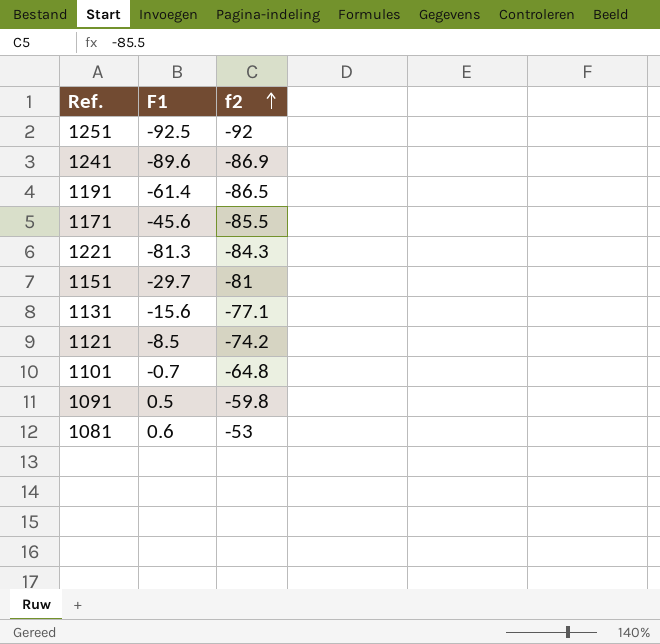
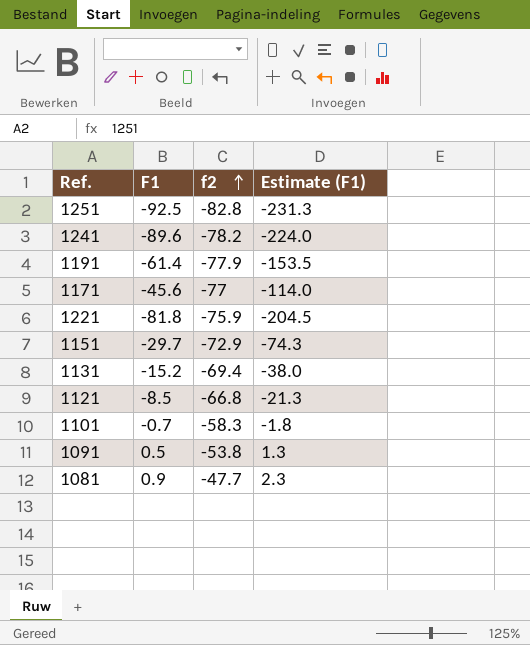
column Estimate (F1) | formula: none -> [F1] * 2.5
1251 | f2: -92 -> -82.8
1241 | f2: -86.9 -> -78.2
1191 | f2: -86.5 -> -77.9
1171 | f2: -85.5 -> -77
1221 | F1: -81.3 -> -81.8
1221 | f2: -84.3 -> -75.9
1151 | f2: -81 -> -72.9
1131 | F1: -15.6 -> -15.2
1131 | f2: -77.1 -> -69.4
1121 | f2: -74.2 -> -66.8
1101 | f2: -64.8 -> -58.3
1091 | f2: -59.8 -> -53.8
1081 | F1: 0.6 -> 0.9
1081 | f2: -53 -> -47.7

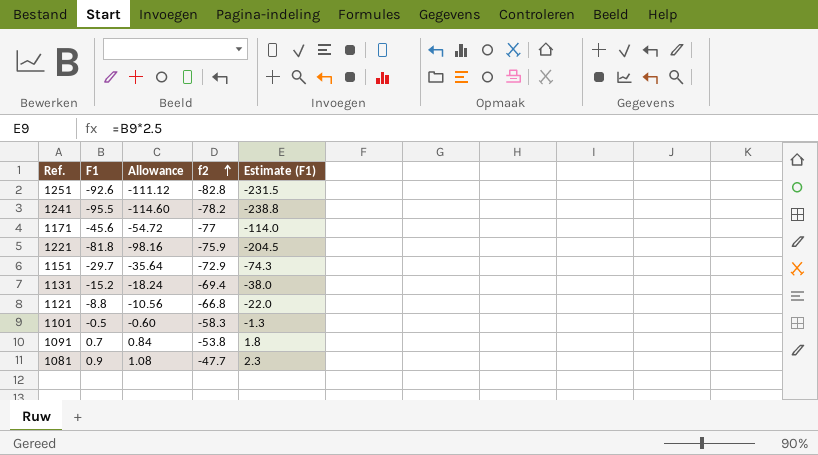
column Allowance | formula: none -> [F1] * 1.2
row 1191: -61.4 | -77.9 | -153.5 -> none
1251 | F1: -92.5 -> -92.6
1251 | Estimate (F1): -231.3 -> -231.5
1241 | F1: -89.6 -> -95.5
1241 | Estimate (F1): -224.0 -> -238.8
1121 | F1: -8.5 -> -8.8
1121 | Estimate (F1): -21.3 -> -22.0
1101 | F1: -0.7 -> -0.5
1101 | Estimate (F1): -1.8 -> -1.3
1091 | F1: 0.5 -> 0.7
1091 | Estimate (F1): 1.3 -> 1.8

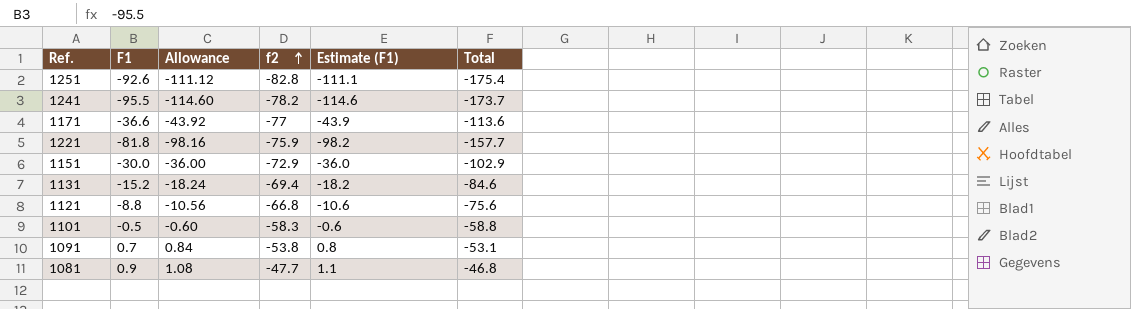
column Estimate (F1) | formula: [F1] * 2.5 -> [F1] * 1.2
column Total | formula: none -> [F1] + [f2]
1171 | F1: -45.6 -> -36.6
1171 | Allowance: -54.72 -> -43.92
1151 | F1: -29.7 -> -30.0
1151 | Allowance: -35.64 -> -36.00

